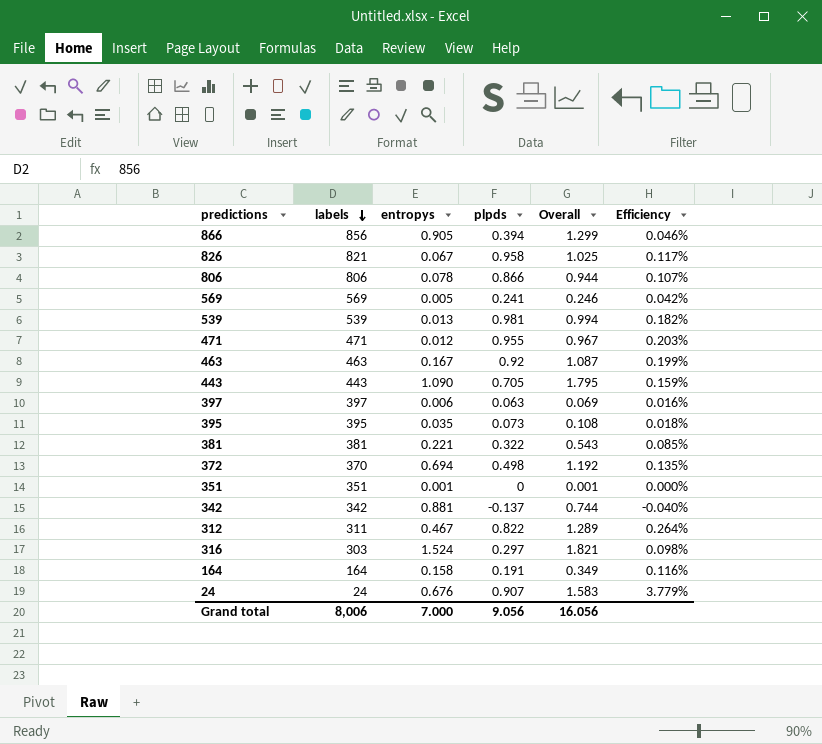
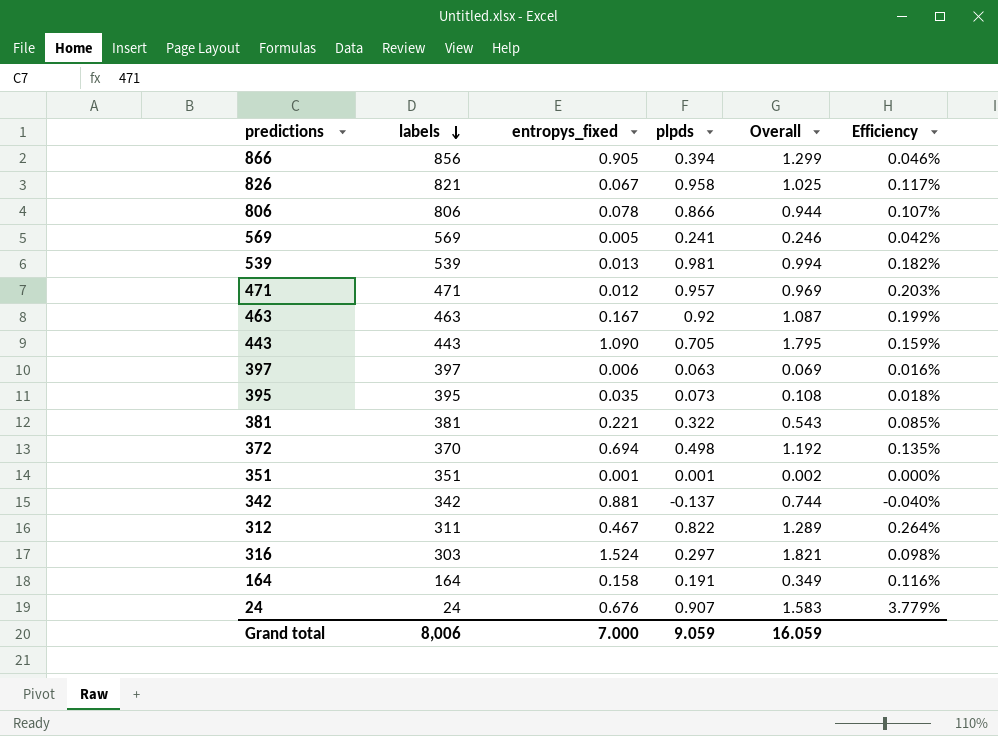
column name: entropys -> entropys_fixed
471 | plpds: 0.955 -> 0.957
471 | Overall: 0.967 -> 0.969
351 | plpds: 0 -> 0.001
351 | Overall: 0.001 -> 0.002
Grand total | plpds: 9.056 -> 9.059
Grand total | Overall: 16.056 -> 16.059

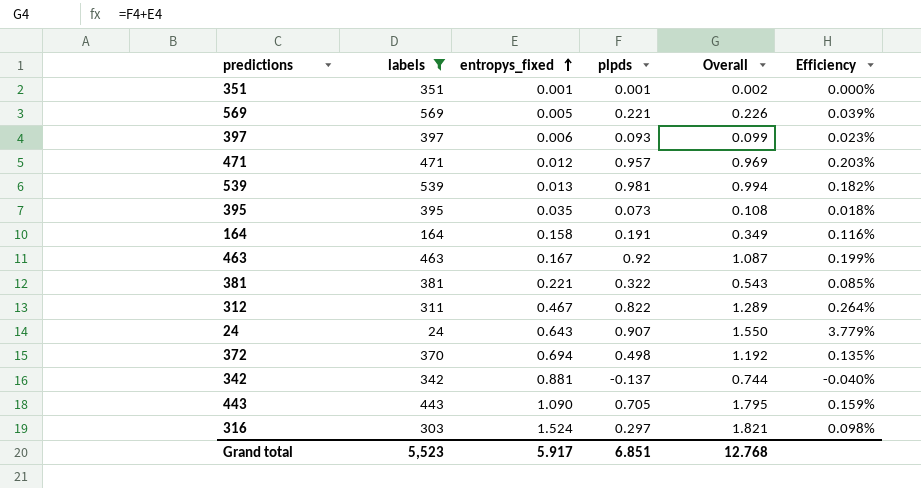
filter: none -> labels <= 569
row order: labels descending -> entropys_fixed ascending
569 | plpds: 0.241 -> 0.221
569 | Overall: 0.246 -> 0.226
569 | Efficiency: 0.042% -> 0.039%
397 | plpds: 0.063 -> 0.093
397 | Overall: 0.069 -> 0.099
397 | Efficiency: 0.016% -> 0.023%
24 | entropys_fixed: 0.676 -> 0.643
24 | Overall: 1.583 -> 1.550
Grand total | labels: 8,006 -> 5,523
Grand total | entropys_fixed: 7.000 -> 5.917
Grand total | plpds: 9.059 -> 6.851
Grand total | Overall: 16.059 -> 12.768

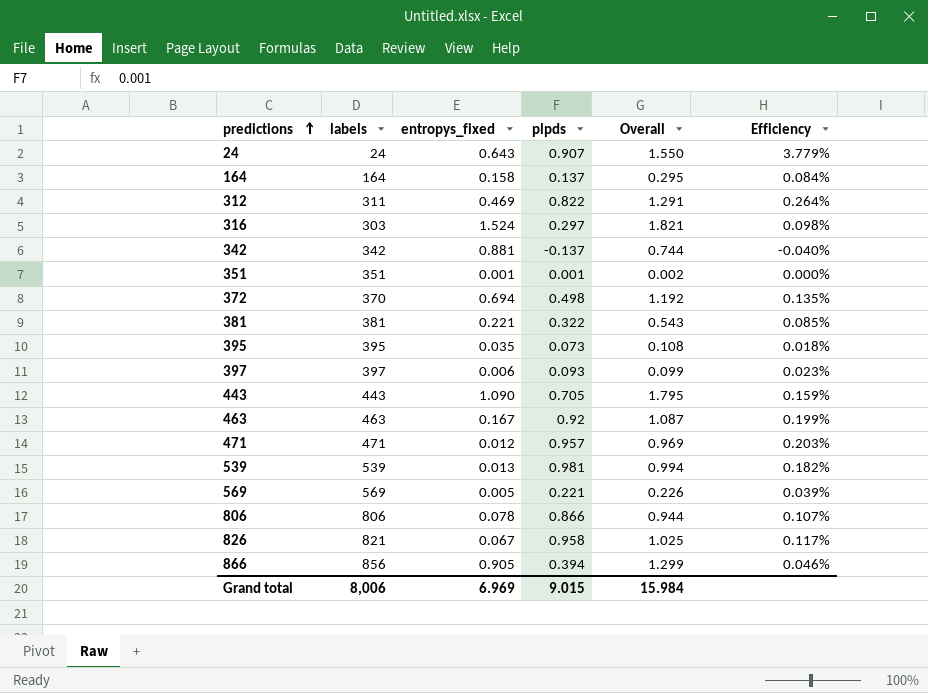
filter: labels <= 569 -> none
row order: entropys_fixed ascending -> predictions ascending
164 | plpds: 0.191 -> 0.137
164 | Overall: 0.349 -> 0.295
164 | Efficiency: 0.116% -> 0.084%
312 | entropys_fixed: 0.467 -> 0.469
312 | Overall: 1.289 -> 1.291
Grand total | labels: 5,523 -> 8,006
Grand total | entropys_fixed: 5.917 -> 6.969
Grand total | plpds: 6.851 -> 9.015
Grand total | Overall: 12.768 -> 15.984

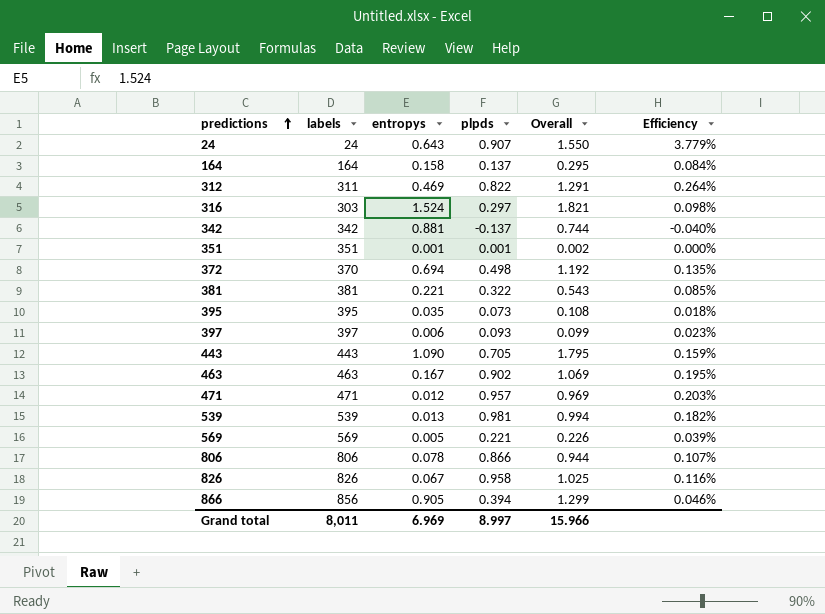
column name: entropys_fixed -> entropys
463 | plpds: 0.92 -> 0.902
463 | Overall: 1.087 -> 1.069
463 | Efficiency: 0.199% -> 0.195%
826 | labels: 821 -> 826
826 | Efficiency: 0.117% -> 0.116%
Grand total | labels: 8,006 -> 8,011
Grand total | plpds: 9.015 -> 8.997
Grand total | Overall: 15.984 -> 15.966

